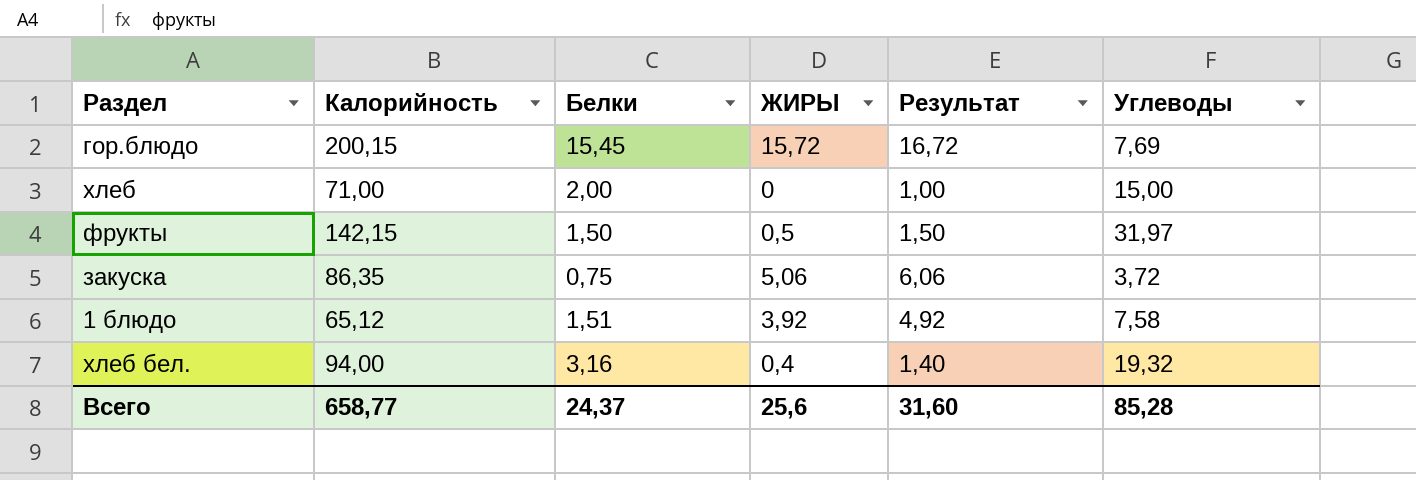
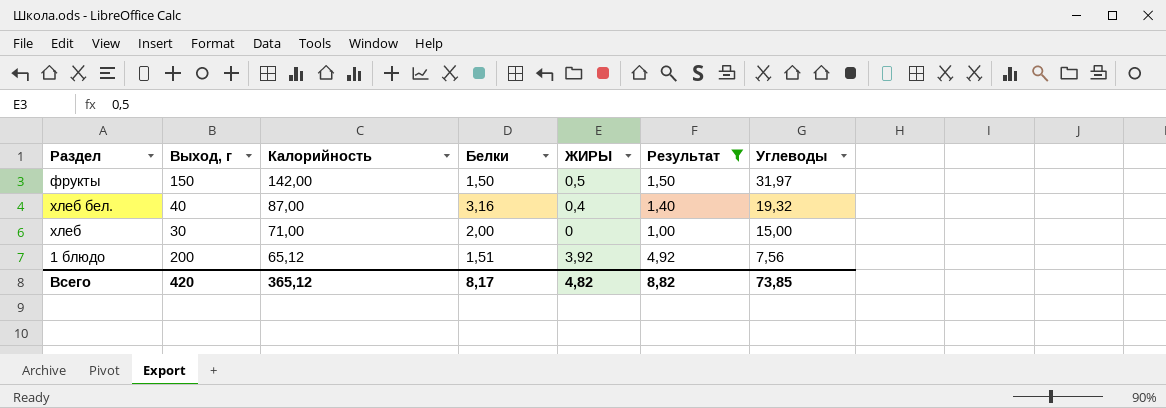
filter: none -> Результат <= 4,92
row order: none -> Калорийность descending
column Выход, г | position: none -> 2
фрукты | Калорийность: 142,15 -> 142,00
хлеб бел. | Калорийность: 94,00 -> 87,00
1 блюдо | Углеводы: 7,58 -> 7,56
Всего | Калорийность: 658,77 -> 365,12
Всего | Белки: 24,37 -> 8,17
Всего | ЖИРЫ: 25,6 -> 4,82
Всего | Результат: 31,60 -> 8,82
Всего | Углеводы: 85,28 -> 73,85

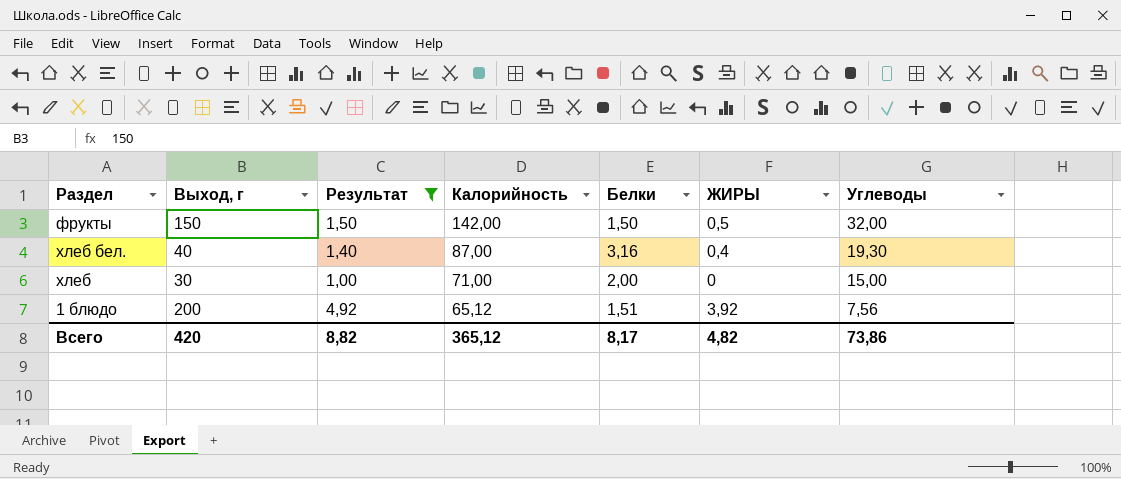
column Результат | position: 6 -> 3
фрукты | Углеводы: 31,97 -> 32,00
хлеб бел. | Углеводы: 19,32 -> 19,30
Всего | Углеводы: 73,85 -> 73,86

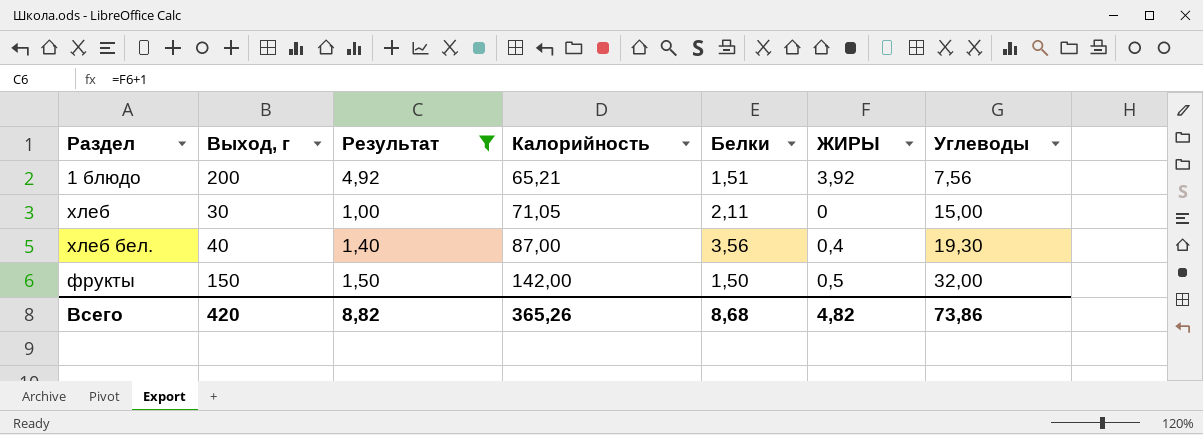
row order: Калорийность descending -> Калорийность ascending
1 блюдо | Калорийность: 65,12 -> 65,21
хлеб | Калорийность: 71,00 -> 71,05
хлеб | Белки: 2,00 -> 2,11
хлеб бел. | Белки: 3,16 -> 3,56
Всего | Калорийность: 365,12 -> 365,26
Всего | Белки: 8,17 -> 8,68

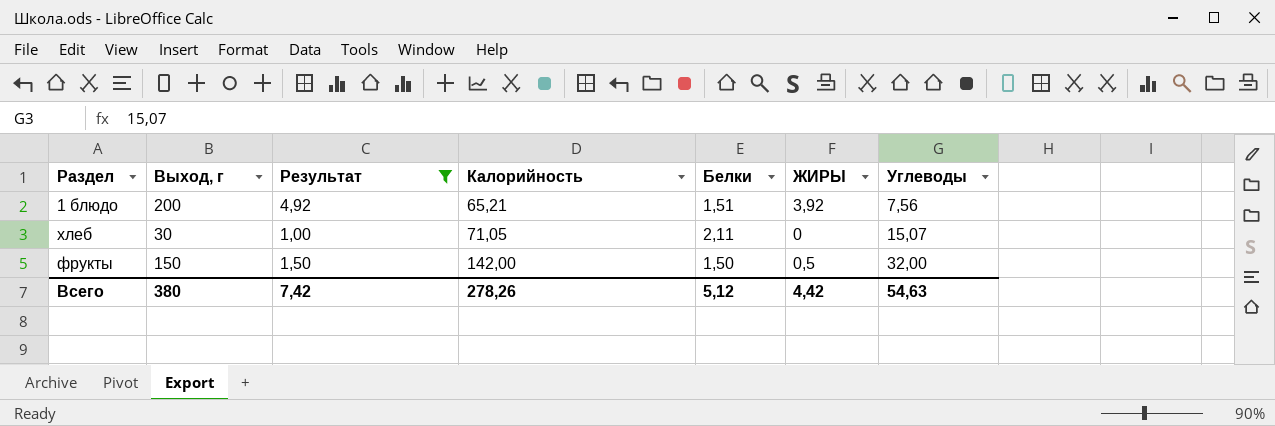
row хлеб бел.: 40 | 1,40 | 87,00 | 3,56 | 0,4 | 19,30 -> none
хлеб | Углеводы: 15,00 -> 15,07
Всего | Выход, г: 420 -> 380
Всего | Результат: 8,82 -> 7,42
Всего | Калорийность: 365,26 -> 278,26
Всего | Белки: 8,68 -> 5,12
Всего | ЖИРЫ: 4,82 -> 4,42
Всего | Углеводы: 73,86 -> 54,63

